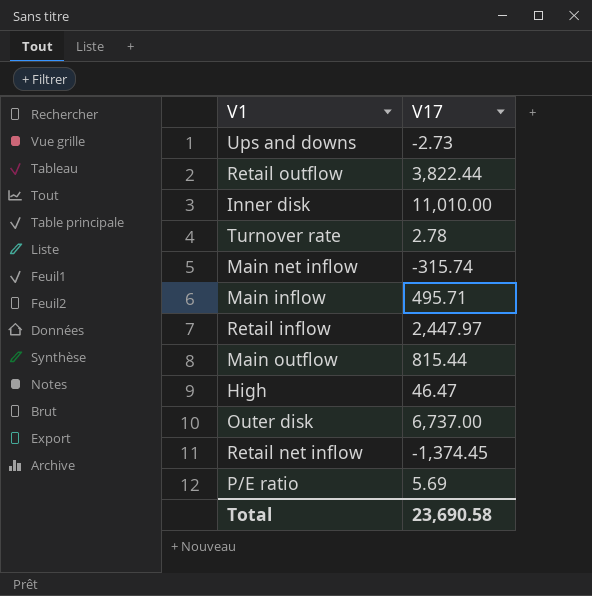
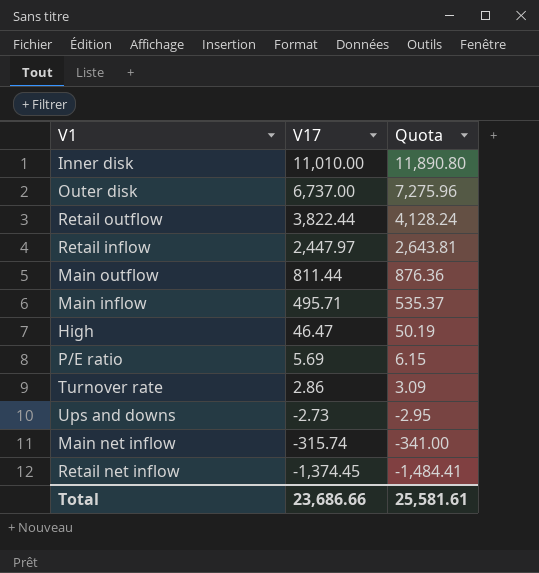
row order: none -> V17 descending
column Quota | formula: none -> [V17] * 1.08
Main outflow | V17: 815.44 -> 811.44
Turnover rate | V17: 2.78 -> 2.86
Total | V17: 23,690.58 -> 23,686.66

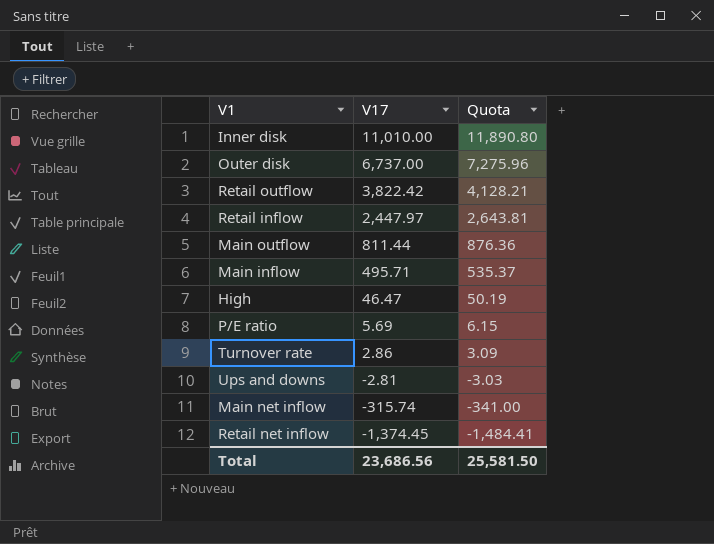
Retail outflow | V17: 3,822.44 -> 3,822.42
Retail outflow | Quota: 4,128.24 -> 4,128.21
Ups and downs | V17: -2.73 -> -2.81
Ups and downs | Quota: -2.95 -> -3.03
Total | V17: 23,686.66 -> 23,686.56
Total | Quota: 25,581.61 -> 25,581.50

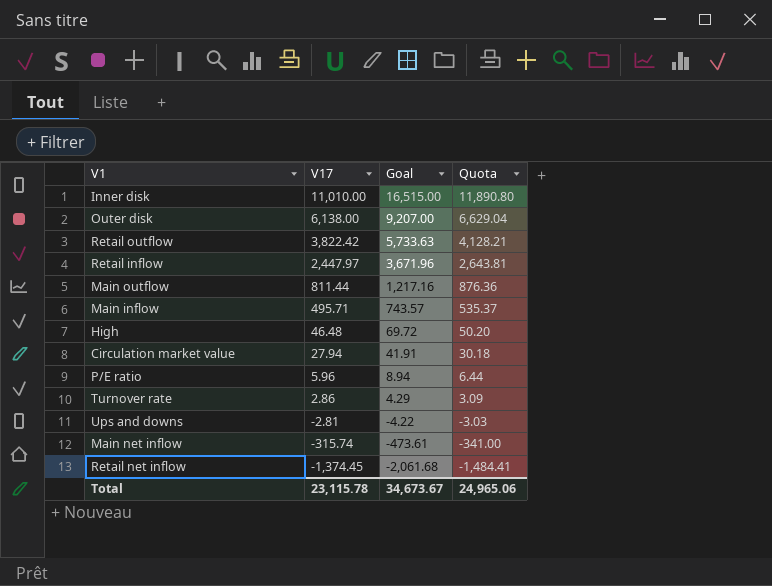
column Goal | formula: none -> [V17] * 1.5
Outer disk | V17: 6,737.00 -> 6,138.00
Outer disk | Quota: 7,275.96 -> 6,629.04
High | V17: 46.47 -> 46.48
High | Quota: 50.19 -> 50.20
row Circulation market value: none -> 27.94 | 41.91 | 30.18
P/E ratio | V17: 5.69 -> 5.96
P/E ratio | Quota: 6.15 -> 6.44
Total | V17: 23,686.56 -> 23,115.78
Total | Quota: 25,581.50 -> 24,965.06

